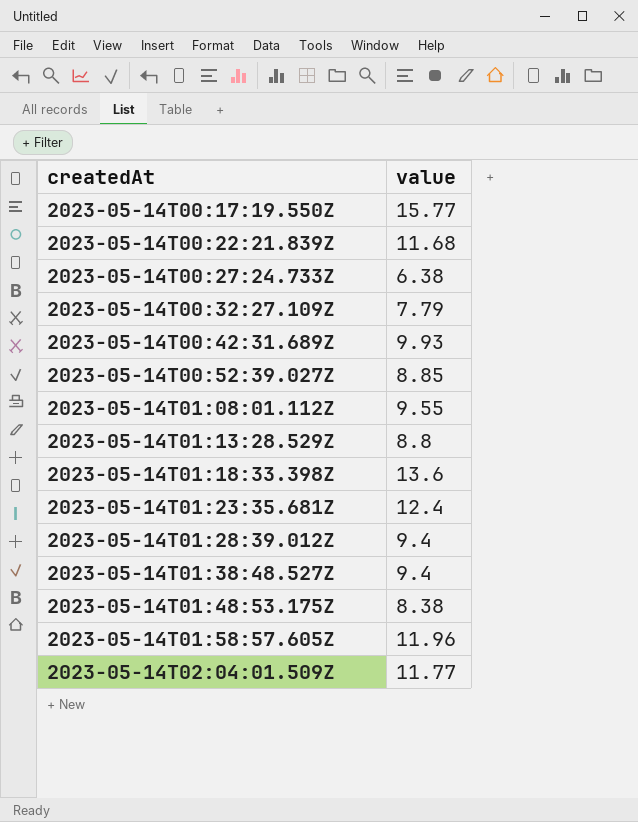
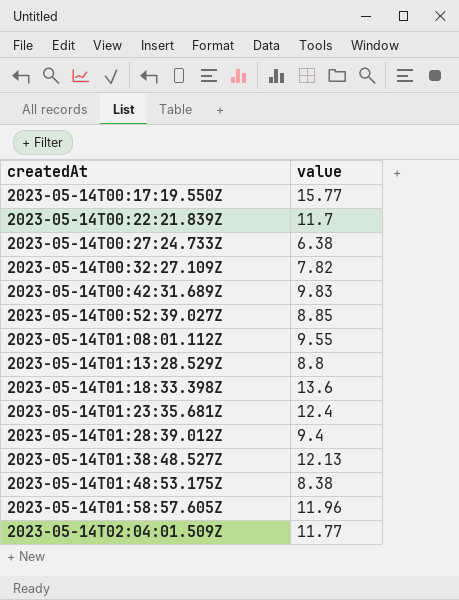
2023-05-14T00:22:21.839Z | value: 11.68 -> 11.7
2023-05-14T00:32:27.109Z | value: 7.79 -> 7.82
2023-05-14T00:42:31.689Z | value: 9.93 -> 9.83
2023-05-14T01:38:48.527Z | value: 9.4 -> 12.13

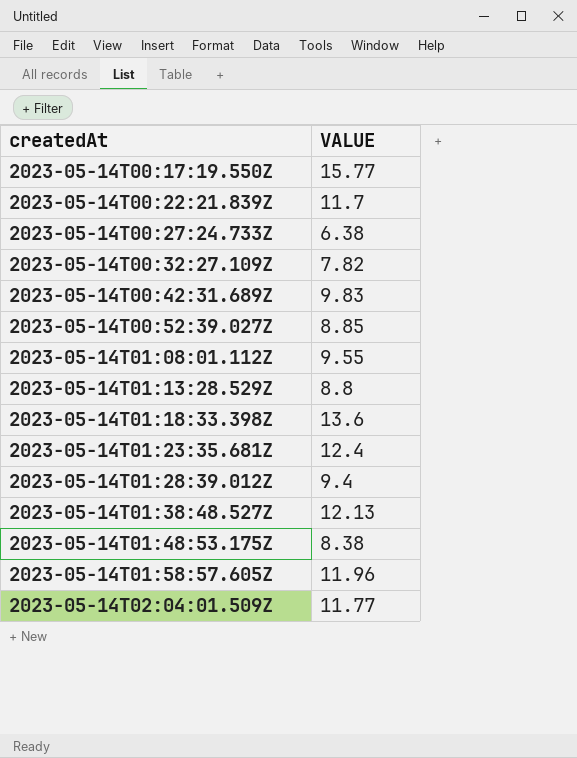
column name: value -> VALUE

